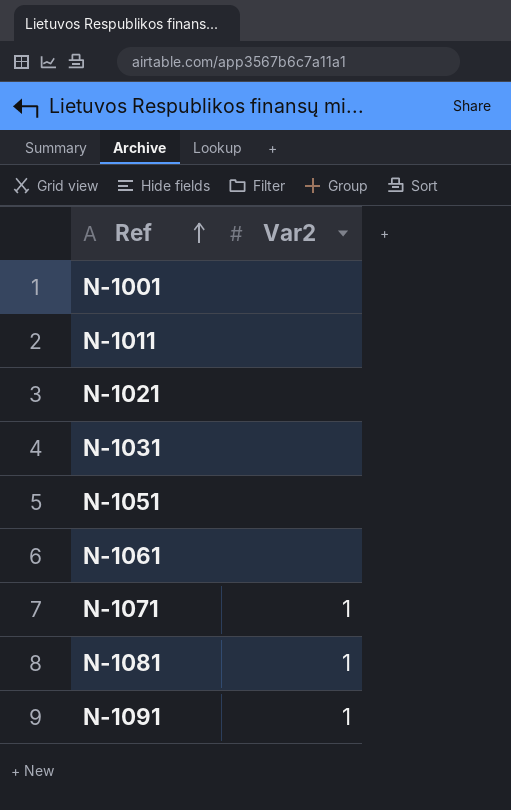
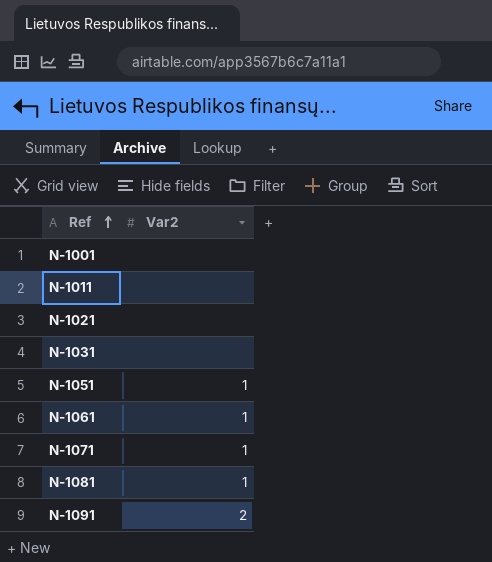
N-1051 | Var2: none -> 1
N-1061 | Var2: none -> 1
N-1091 | Var2: 1 -> 2

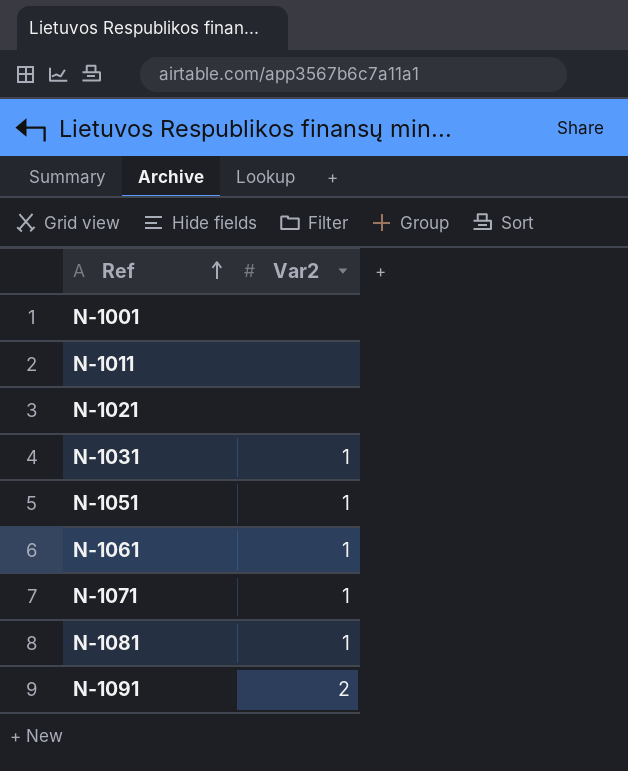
N-1031 | Var2: none -> 1

